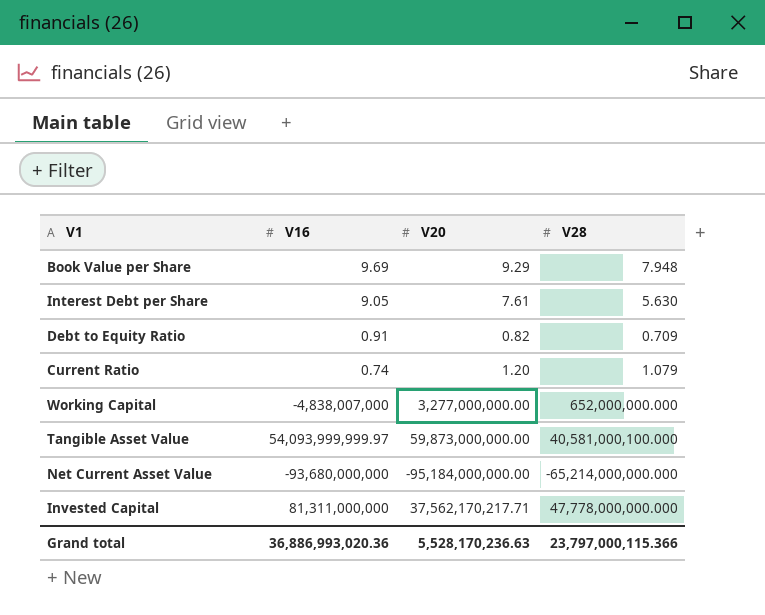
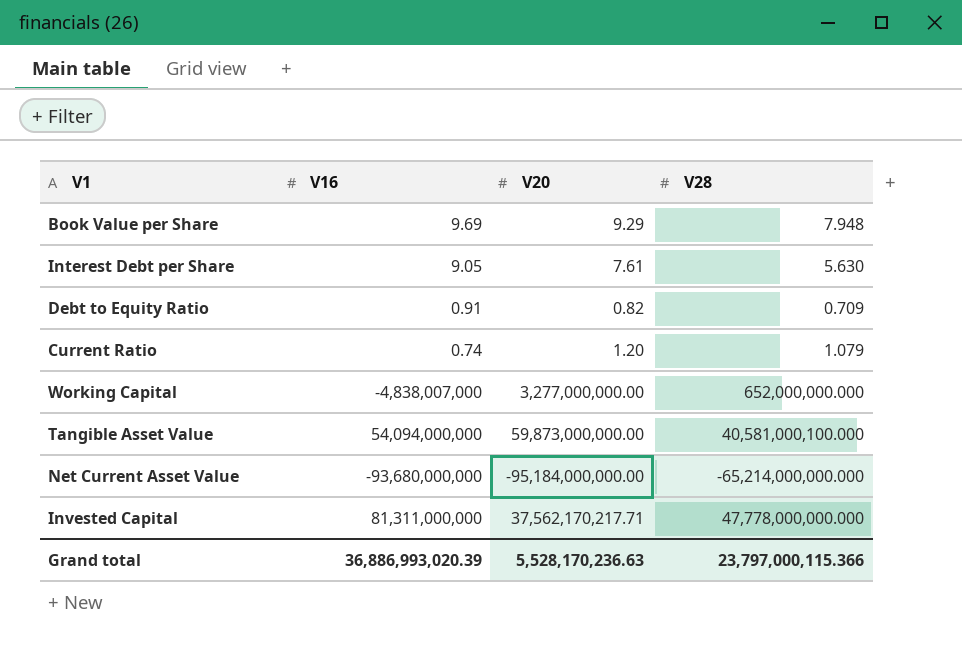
Tangible Asset Value | V16: 54,093,999,999.97 -> 54,094,000,000
Grand total | V16: 36,886,993,020.36 -> 36,886,993,020.39

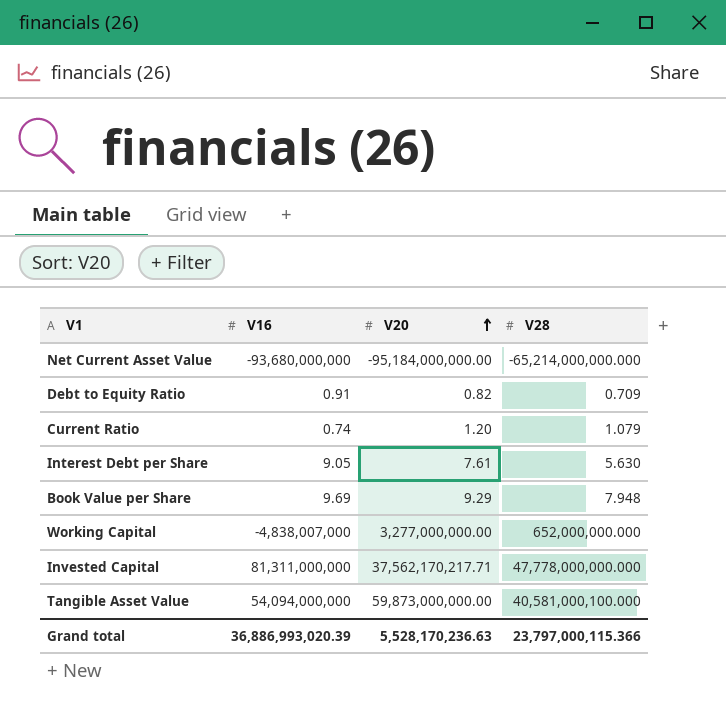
row order: none -> V20 ascending

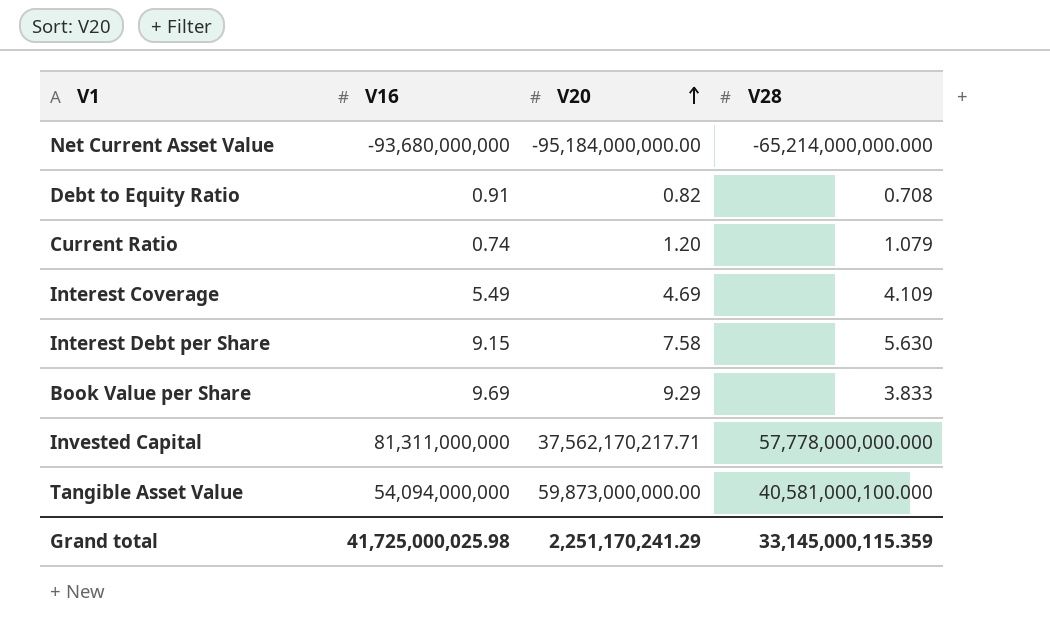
row Working Capital: -4,838,007,000 | 3,277,000,000.00 | 652,000,000.000 -> none
Debt to Equity Ratio | V28: 0.709 -> 0.708
row Interest Coverage: none -> 5.49 | 4.69 | 4.109
Interest Debt per Share | V16: 9.05 -> 9.15
Interest Debt per Share | V20: 7.61 -> 7.58
Book Value per Share | V28: 7.948 -> 3.833
Invested Capital | V28: 47,778,000,000.000 -> 57,778,000,000.000
Grand total | V16: 36,886,993,020.39 -> 41,725,000,025.98
Grand total | V20: 5,528,170,236.63 -> 2,251,170,241.29
Grand total | V28: 23,797,000,115.366 -> 33,145,000,115.359

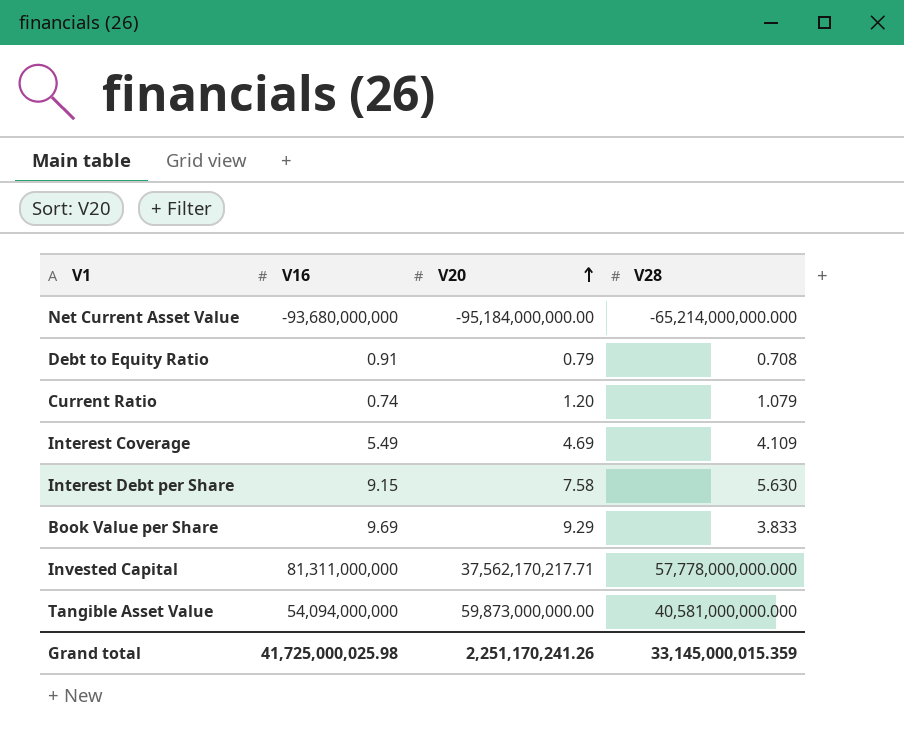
Debt to Equity Ratio | V20: 0.82 -> 0.79
Tangible Asset Value | V28: 40,581,000,100.000 -> 40,581,000,000.000
Grand total | V20: 2,251,170,241.29 -> 2,251,170,241.26
Grand total | V28: 33,145,000,115.359 -> 33,145,000,015.359

